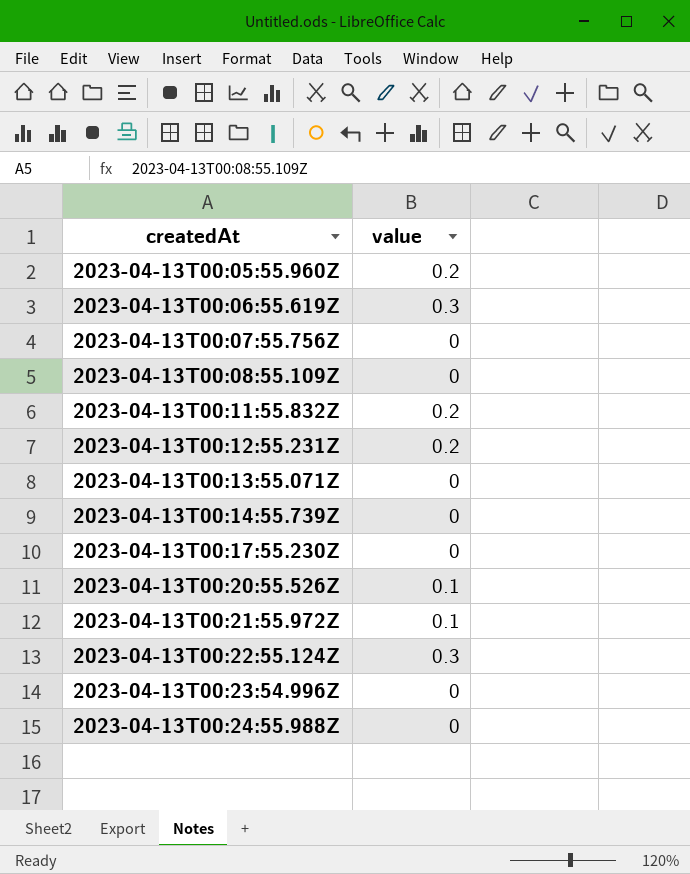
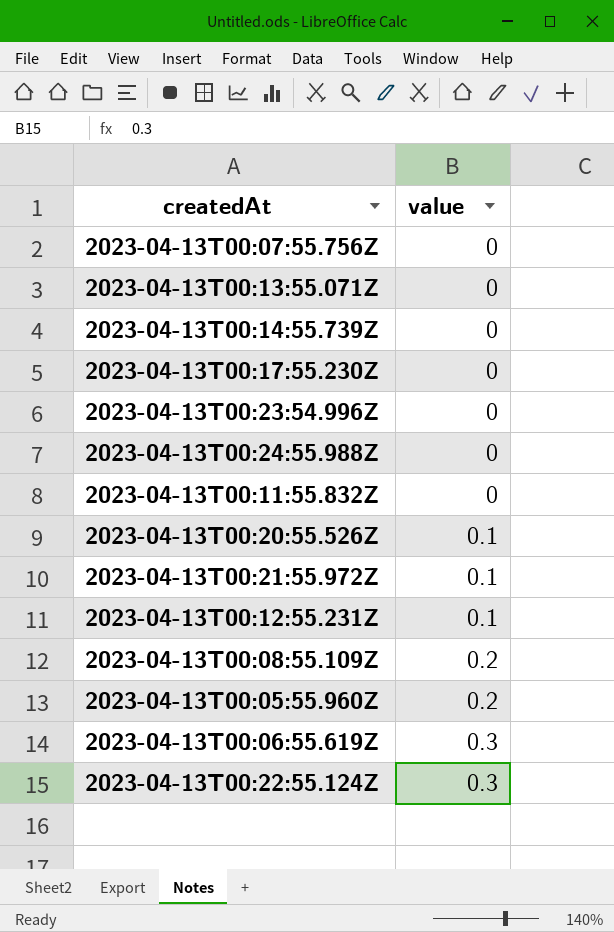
row order: createdAt ascending -> value ascending
2023-04-13T00:11:55.832Z | value: 0.2 -> 0
2023-04-13T00:12:55.231Z | value: 0.2 -> 0.1
2023-04-13T00:08:55.109Z | value: 0 -> 0.2

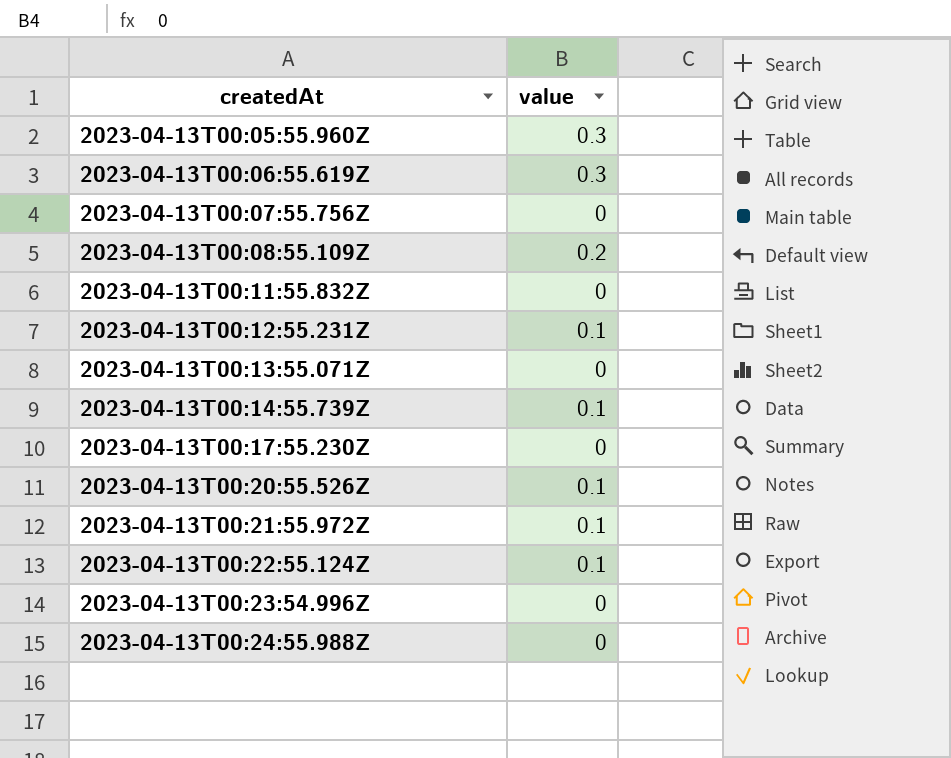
row order: value ascending -> createdAt ascending
2023-04-13T00:05:55.960Z | value: 0.2 -> 0.3
2023-04-13T00:14:55.739Z | value: 0 -> 0.1
2023-04-13T00:22:55.124Z | value: 0.3 -> 0.1

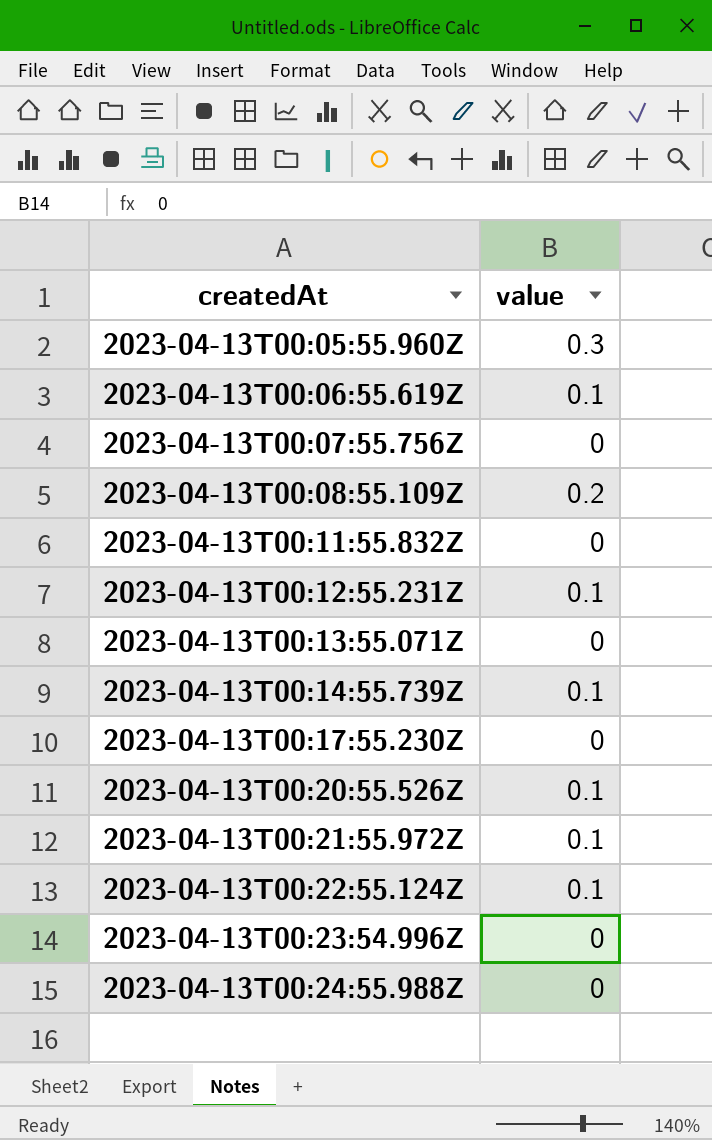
2023-04-13T00:06:55.619Z | value: 0.3 -> 0.1

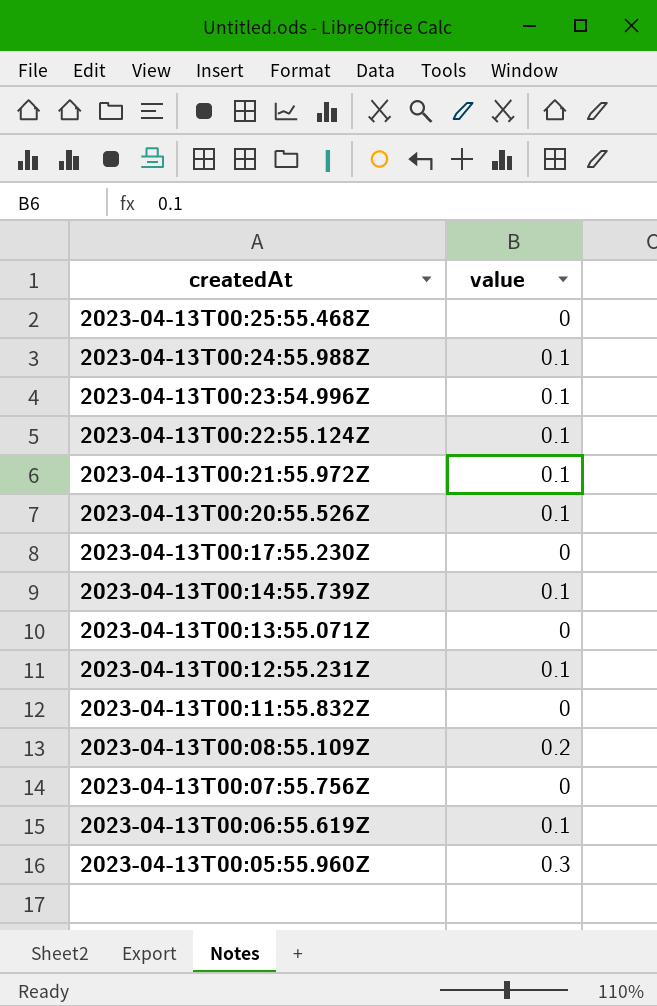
row order: createdAt ascending -> createdAt descending
row 2023-04-13T00:25:55.468Z: none -> 0
2023-04-13T00:24:55.988Z | value: 0 -> 0.1
2023-04-13T00:23:54.996Z | value: 0 -> 0.1

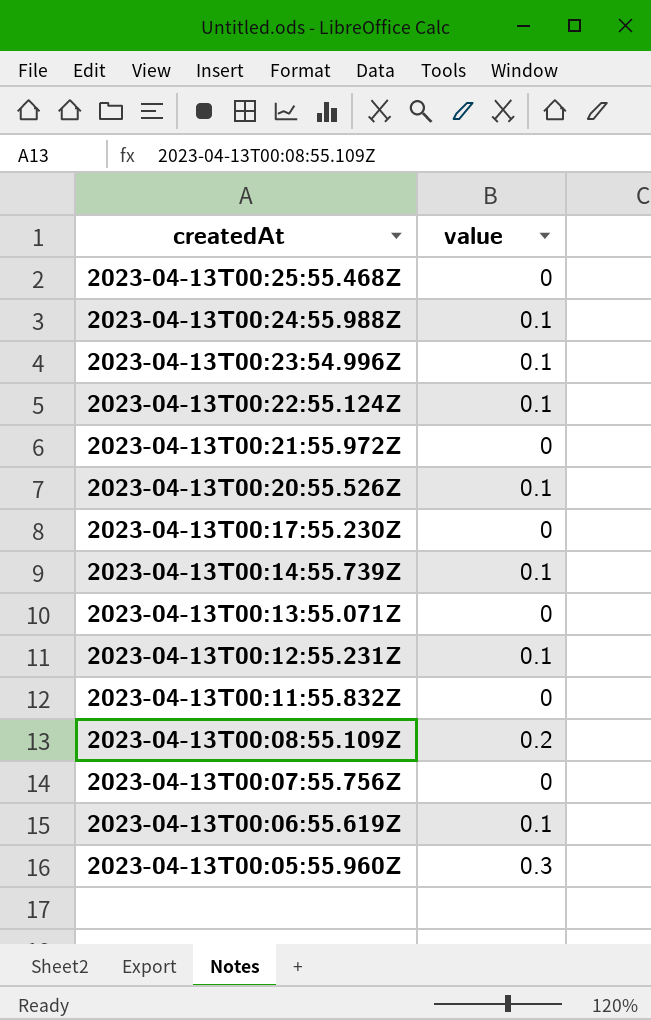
2023-04-13T00:21:55.972Z | value: 0.1 -> 0

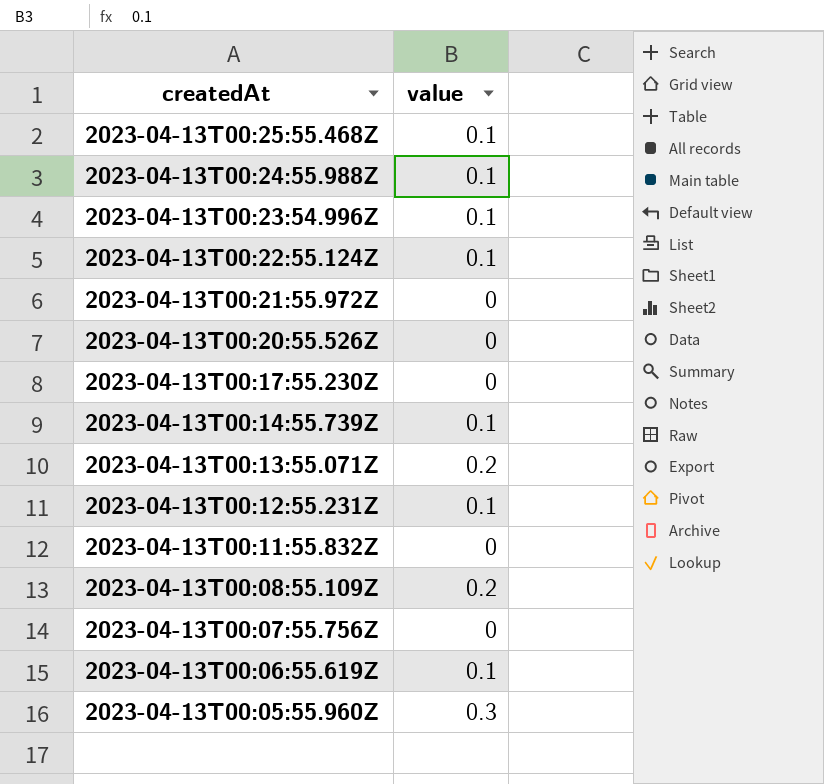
2023-04-13T00:25:55.468Z | value: 0 -> 0.1
2023-04-13T00:20:55.526Z | value: 0.1 -> 0
2023-04-13T00:13:55.071Z | value: 0 -> 0.2

